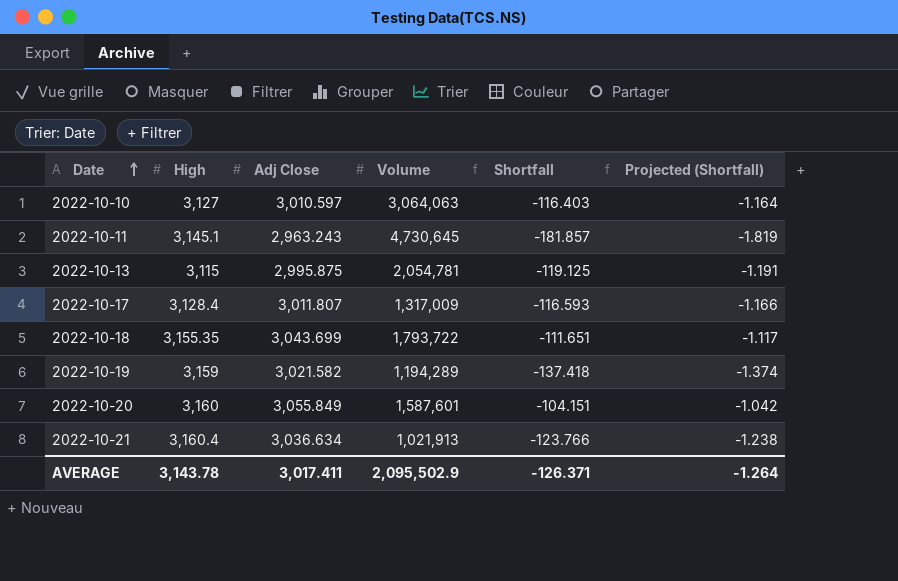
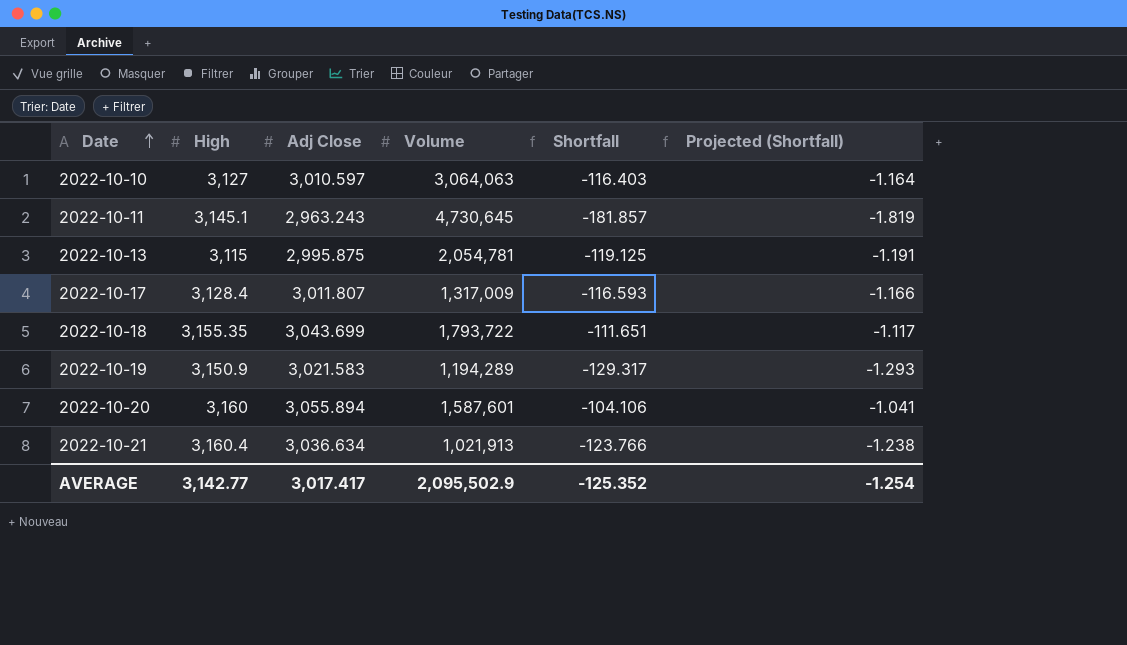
2022-10-19 | High: 3,159 -> 3,150.9
2022-10-19 | Adj Close: 3,021.582 -> 3,021.583
2022-10-19 | Shortfall: -137.418 -> -129.317
2022-10-19 | Projected (Shortfall): -1.374 -> -1.293
2022-10-20 | Adj Close: 3,055.849 -> 3,055.894
2022-10-20 | Shortfall: -104.151 -> -104.106
2022-10-20 | Projected (Shortfall): -1.042 -> -1.041
AVERAGE | High: 3,143.78 -> 3,142.77
AVERAGE | Adj Close: 3,017.411 -> 3,017.417
AVERAGE | Shortfall: -126.371 -> -125.352
AVERAGE | Projected (Shortfall): -1.264 -> -1.254

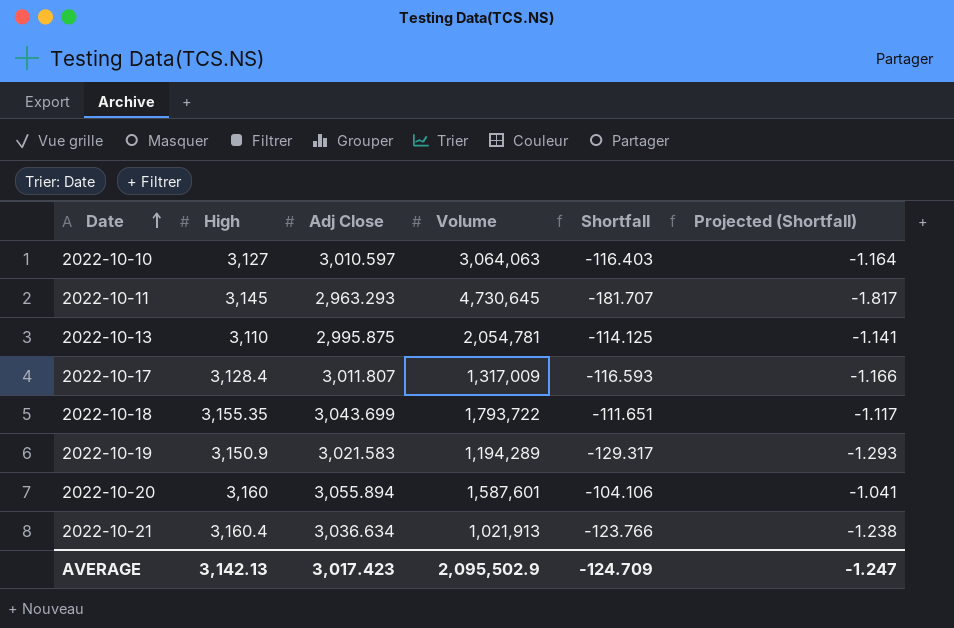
2022-10-11 | High: 3,145.1 -> 3,145
2022-10-11 | Adj Close: 2,963.243 -> 2,963.293
2022-10-11 | Shortfall: -181.857 -> -181.707
2022-10-11 | Projected (Shortfall): -1.819 -> -1.817
2022-10-13 | High: 3,115 -> 3,110
2022-10-13 | Shortfall: -119.125 -> -114.125
2022-10-13 | Projected (Shortfall): -1.191 -> -1.141
AVERAGE | High: 3,142.77 -> 3,142.13
AVERAGE | Adj Close: 3,017.417 -> 3,017.423
AVERAGE | Shortfall: -125.352 -> -124.709
AVERAGE | Projected (Shortfall): -1.254 -> -1.247

